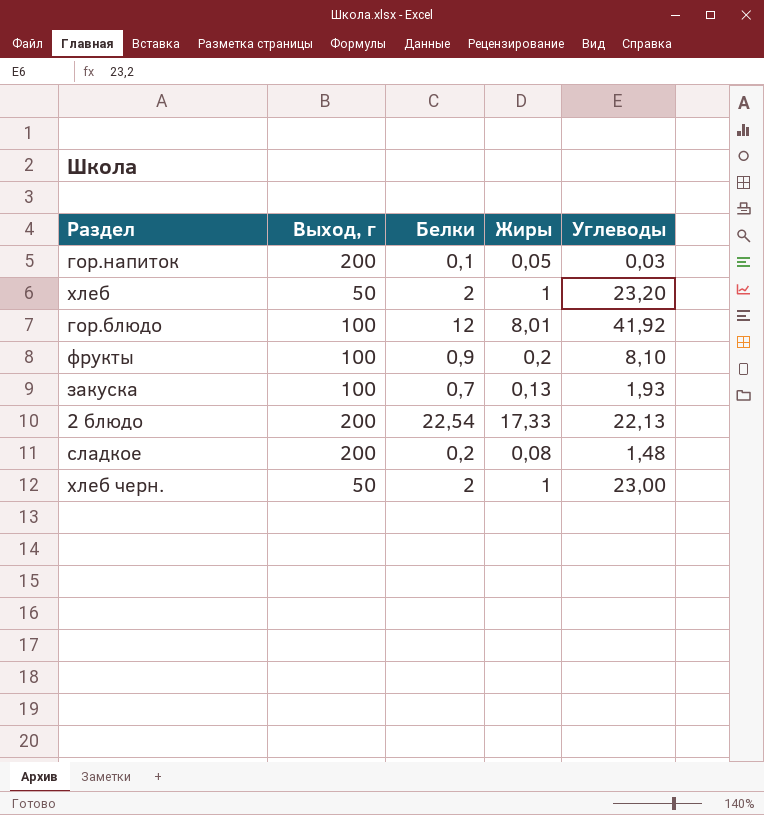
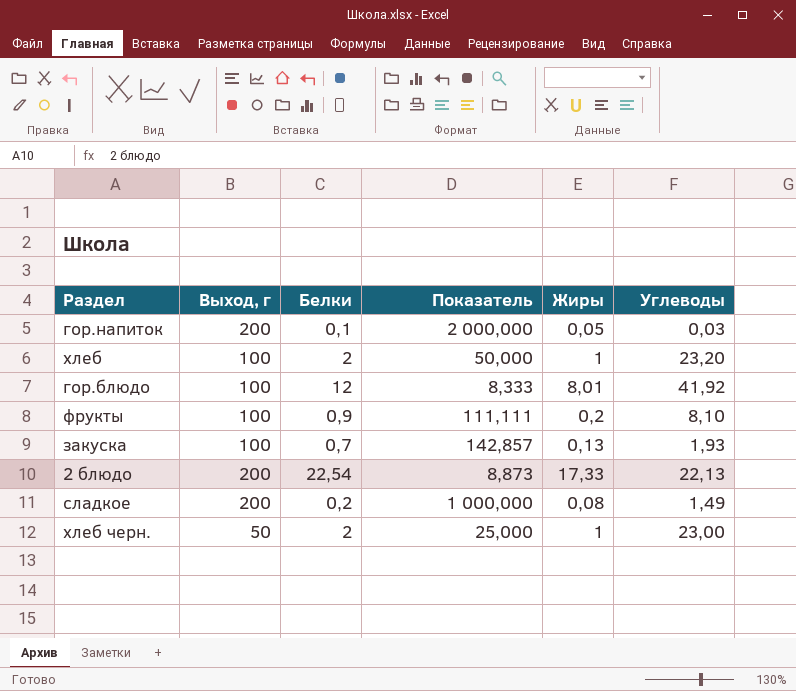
column Показатель | formula: none -> [Выход, г] / [Белки]
хлеб | Выход, г: 50 -> 100
сладкое | Углеводы: 1,48 -> 1,49

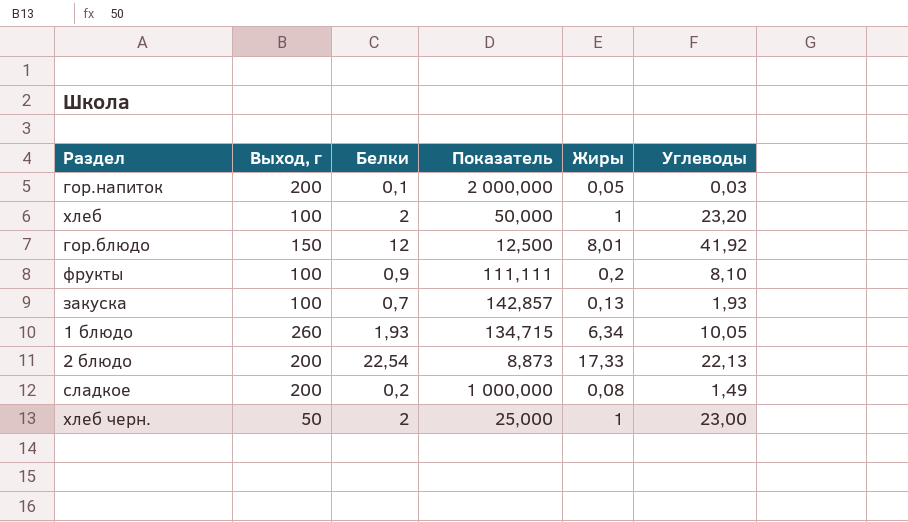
гор.блюдо | Выход, г: 100 -> 150
гор.блюдо | Показатель: 8,333 -> 12,500
row 1 блюдо: none -> 260 | 1,93 | 134,715 | 6,34 | 10,05

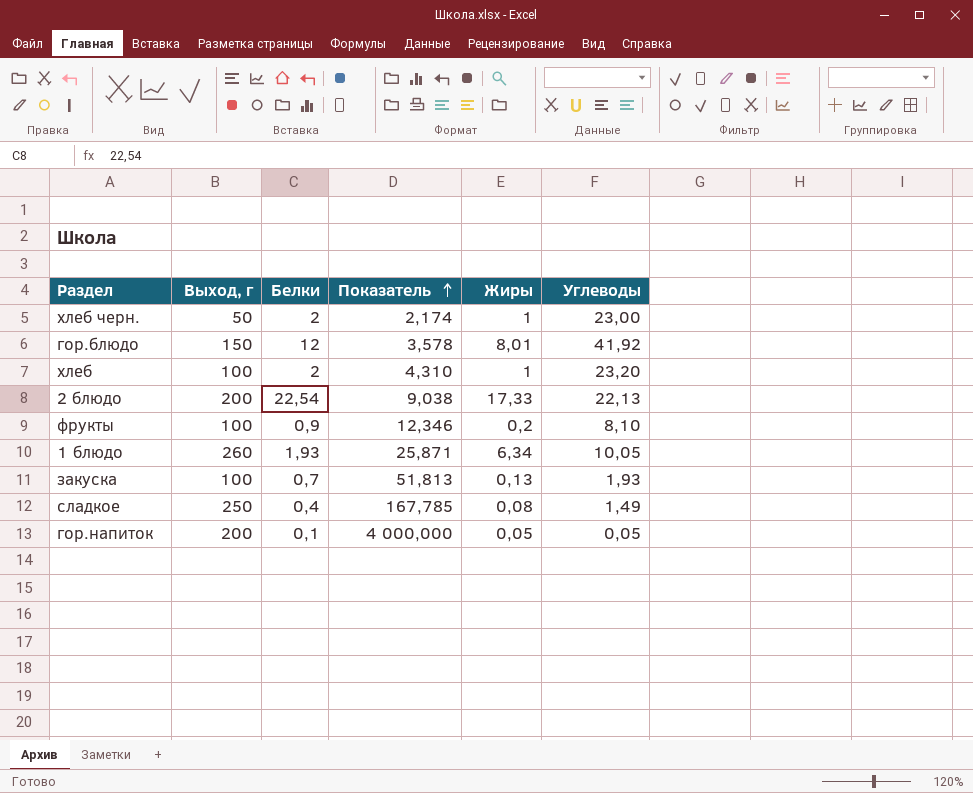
row order: none -> Показатель ascending
column Показатель | formula: [Выход, г] / [Белки] -> [Выход, г] / [Углеводы]
сладкое | Выход, г: 200 -> 250
сладкое | Белки: 0,2 -> 0,4
гор.напиток | Углеводы: 0,03 -> 0,05

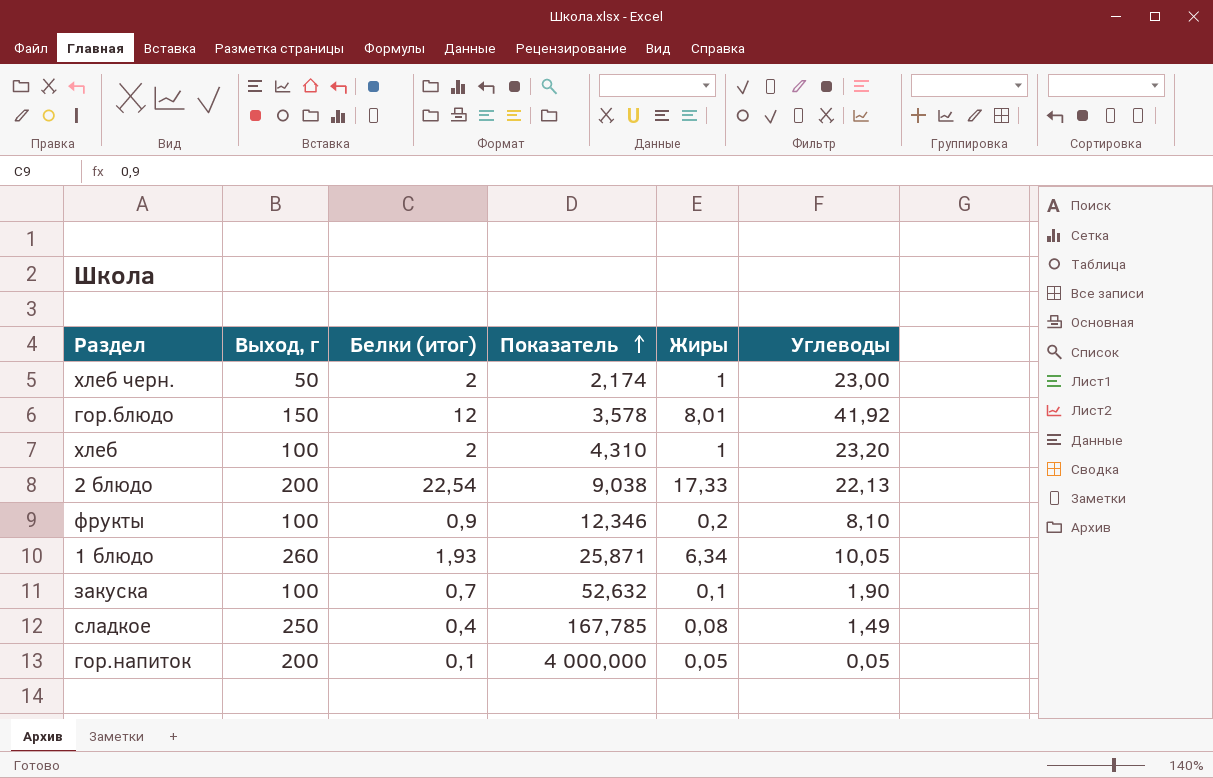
column name: Белки -> Белки (итог)
закуска | Показатель: 51,813 -> 52,632
закуска | Жиры: 0,13 -> 0,1
закуска | Углеводы: 1,93 -> 1,90

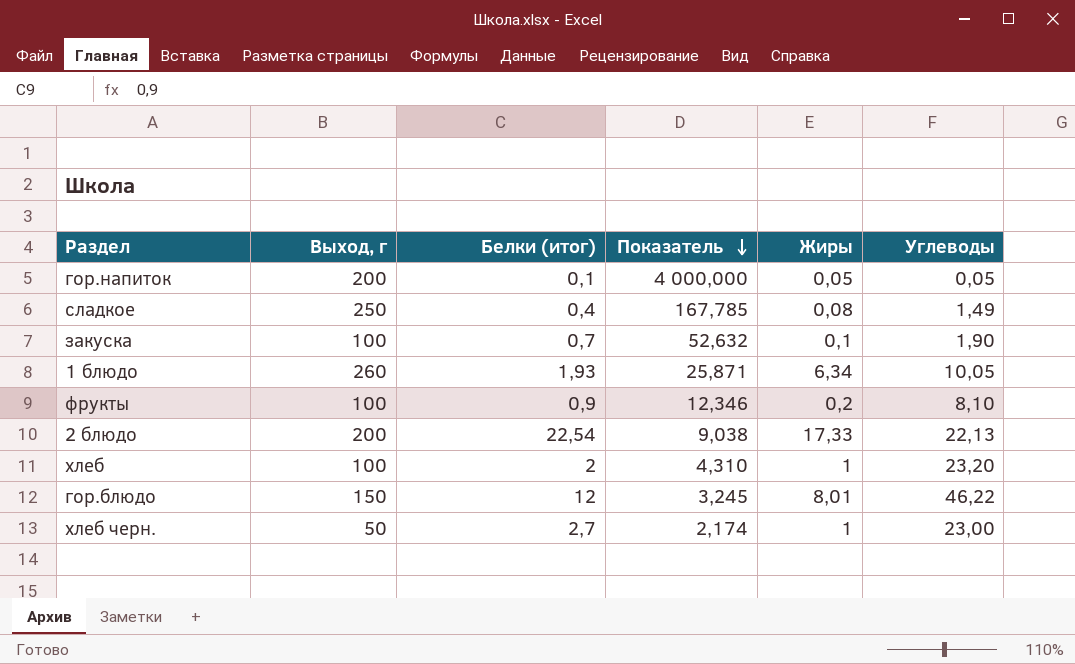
row order: Показатель ascending -> Показатель descending
гор.блюдо | Показатель: 3,578 -> 3,245
гор.блюдо | Углеводы: 41,92 -> 46,22
хлеб черн. | Белки (итог): 2 -> 2,7

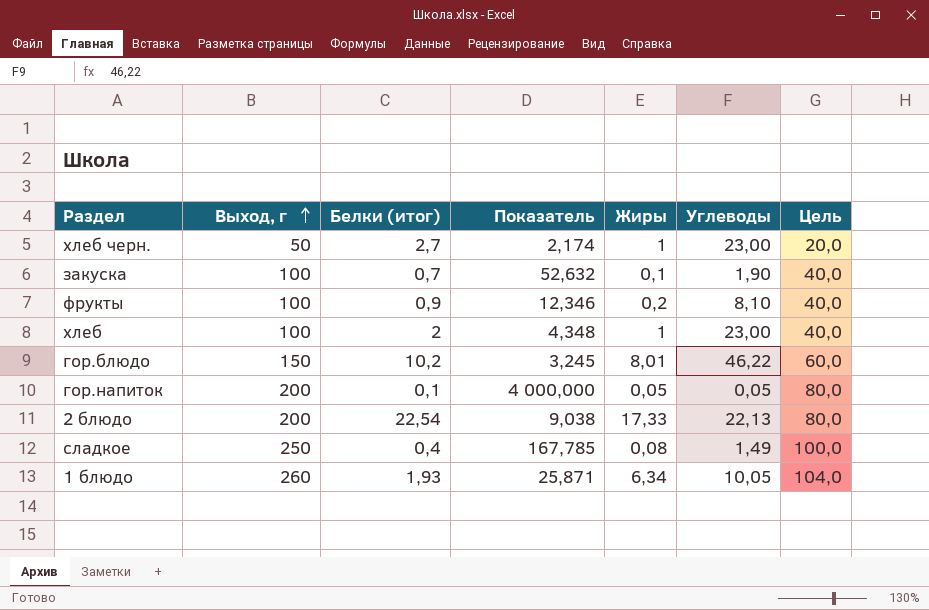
row order: Показатель descending -> Выход, г ascending
column Цель | formula: none -> [Выход, г] * 0,4
хлеб | Показатель: 4,310 -> 4,348
хлеб | Углеводы: 23,20 -> 23,00
гор.блюдо | Белки (итог): 12 -> 10,2

